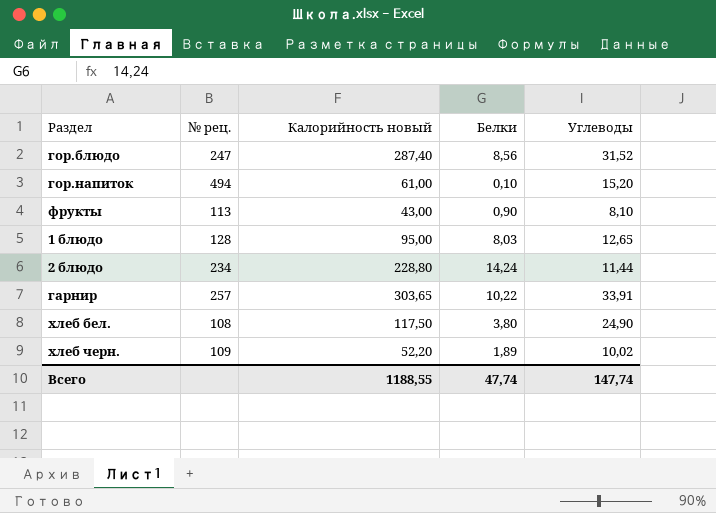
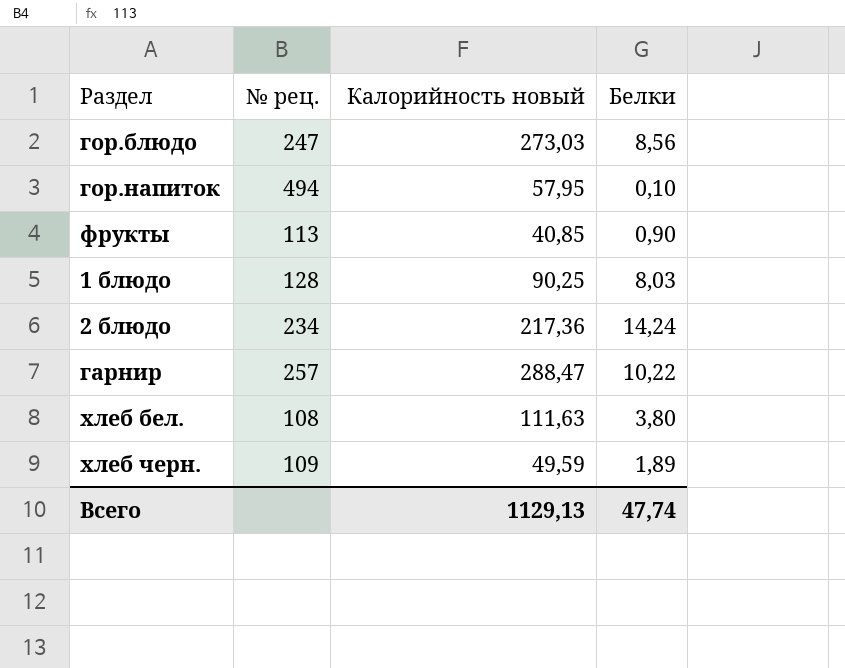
column Углеводы | position: 5 -> none
гор.блюдо | Калорийность новый: 287,40 -> 273,03
гор.напиток | Калорийность новый: 61,00 -> 57,95
фрукты | Калорийность новый: 43,00 -> 40,85
1 блюдо | Калорийность новый: 95,00 -> 90,25
2 блюдо | Калорийность новый: 228,80 -> 217,36
гарнир | Калорийность новый: 303,65 -> 288,47
хлеб бел. | Калорийность новый: 117,50 -> 111,63
хлеб черн. | Калорийность новый: 52,20 -> 49,59
Всего | Калорийность новый: 1188,55 -> 1129,13

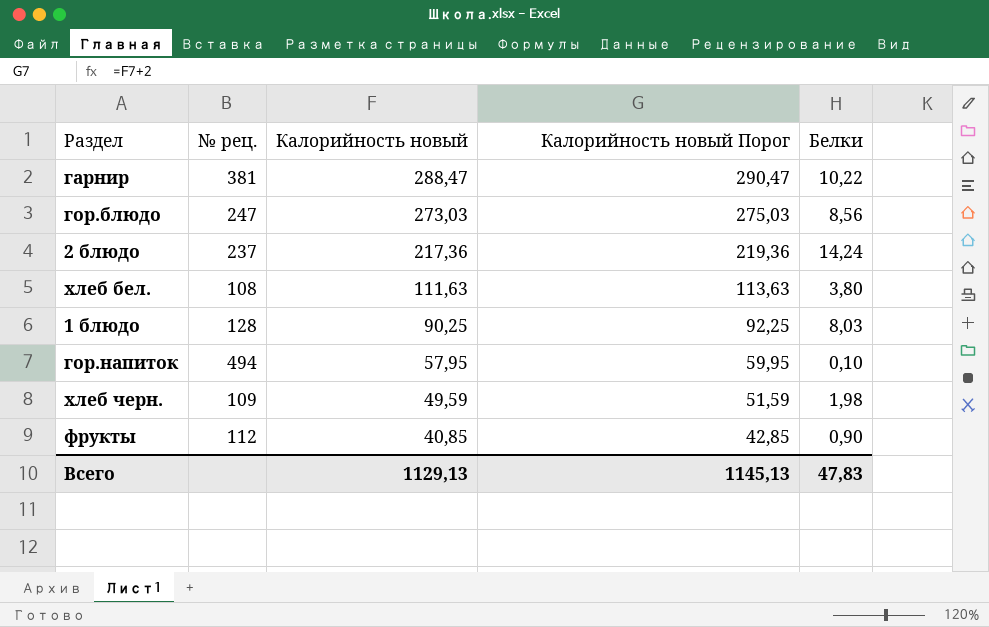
row order: none -> Калорийность новый descending
column Калорийность новый Порог | formula: none -> [Калорийность новый] + 2
гарнир | № рец.: 257 -> 381
2 блюдо | № рец.: 234 -> 237
хлеб черн. | Белки: 1,89 -> 1,98
фрукты | № рец.: 113 -> 112
Всего | Белки: 47,74 -> 47,83

